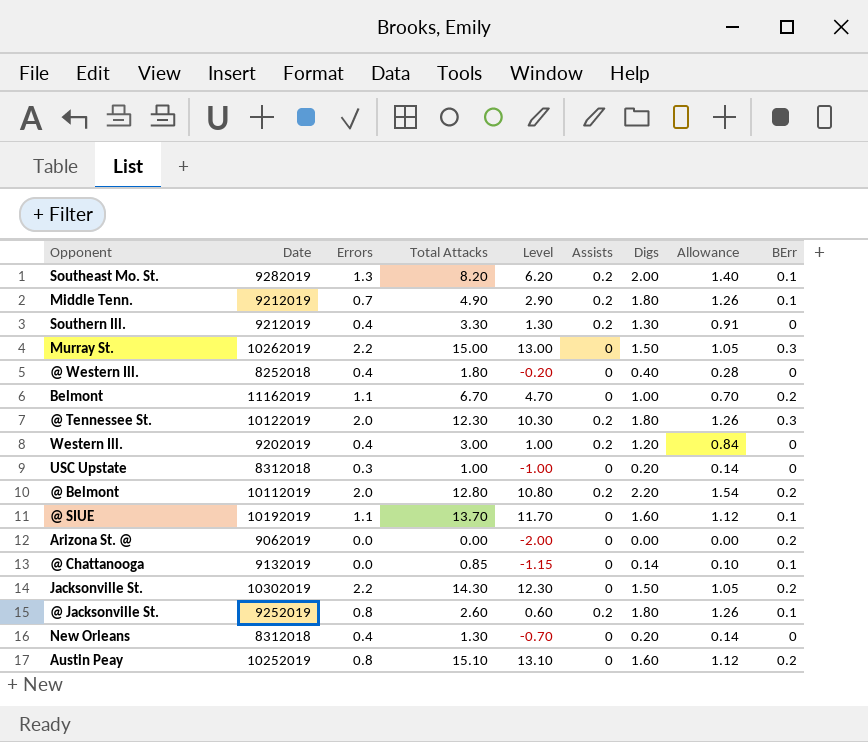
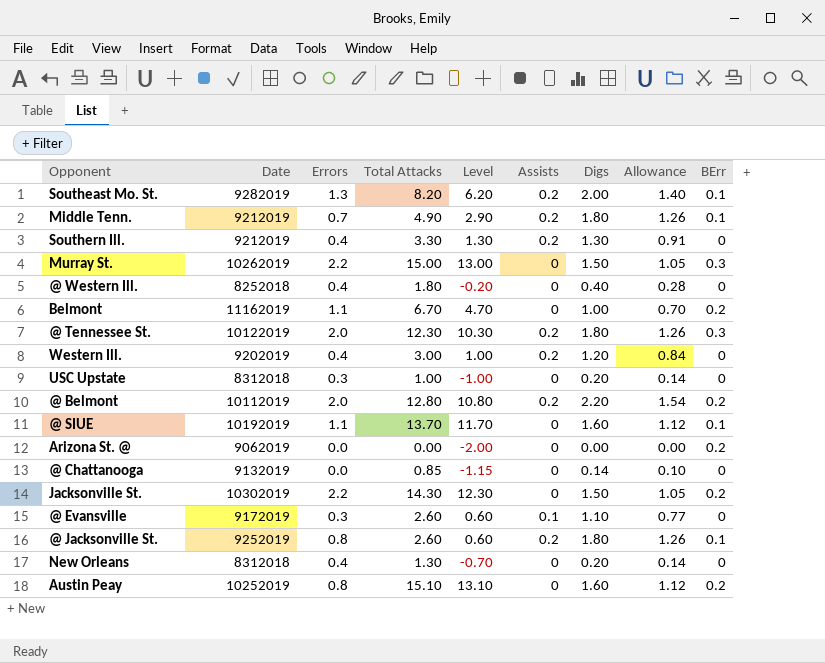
@ Chattanooga | BErr: 0.1 -> 0
row @ Evansville: none -> 9172019 | 0.3 | 2.60 | 0.60 | 0.1 | 1.10 | 0.77 | 0

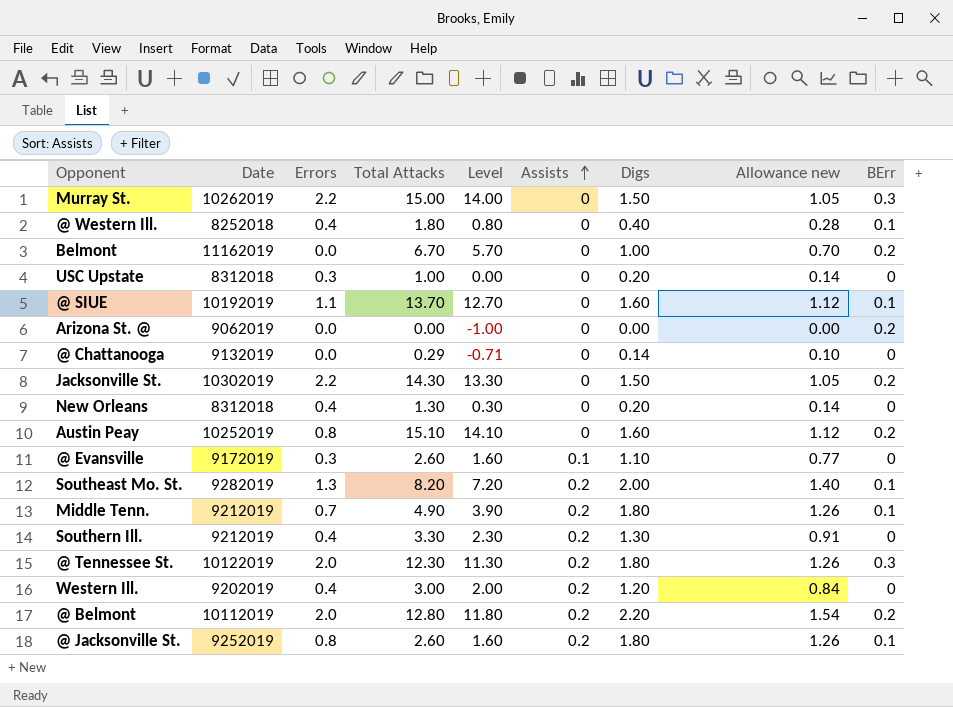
row order: none -> Assists ascending
column Level | formula: [Total Attacks] - 2 -> [Total Attacks] - 1
column name: Allowance -> Allowance new
@ Western Ill. | BErr: 0 -> 0.1
Belmont | Errors: 1.1 -> 0.0
@ Chattanooga | Total Attacks: 0.85 -> 0.29

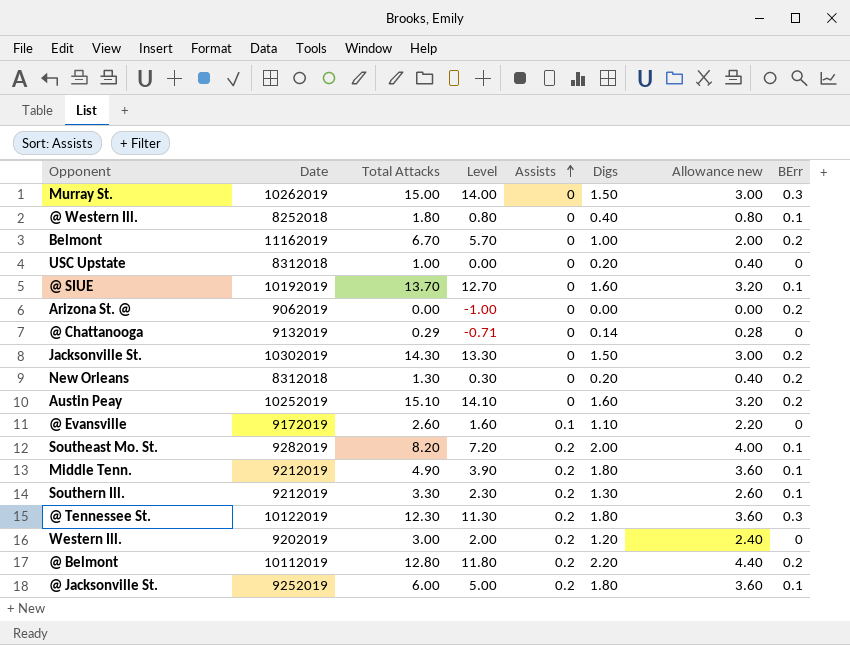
column Errors | position: 3 -> none
column Allowance new | formula: [Digs] * 0.7 -> [Digs] * 2
New Orleans | BErr: 0 -> 0.2
Southern Ill. | BErr: 0 -> 0.1
@ Jacksonville St. | Total Attacks: 2.60 -> 6.00
@ Jacksonville St. | Level: 1.60 -> 5.00

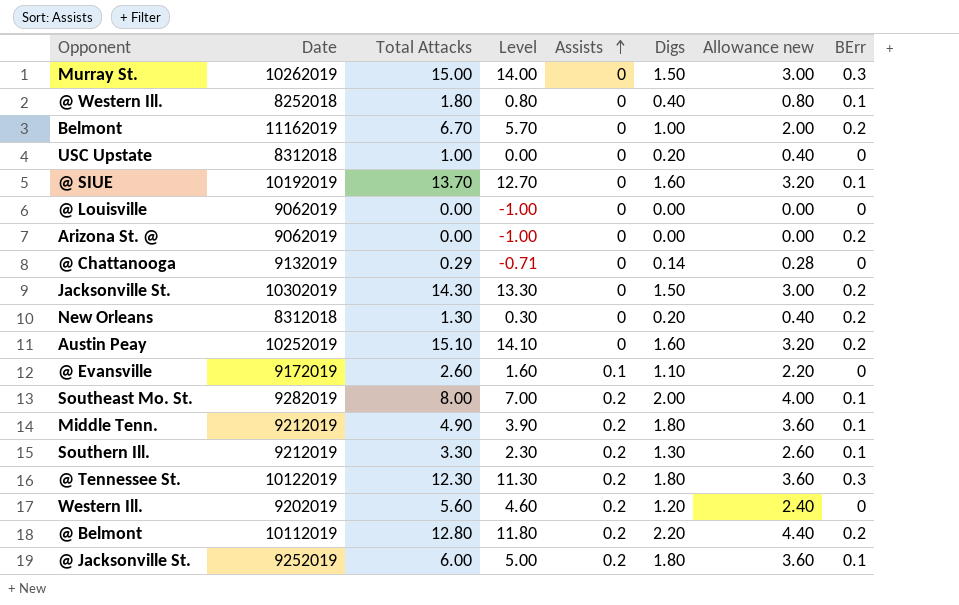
row @ Louisville: none -> 9062019 | 0.00 | -1.00 | 0 | 0.00 | 0.00 | 0
Southeast Mo. St. | Total Attacks: 8.20 -> 8.00
Southeast Mo. St. | Level: 7.20 -> 7.00
Western Ill. | Total Attacks: 3.00 -> 5.60
Western Ill. | Level: 2.00 -> 4.60

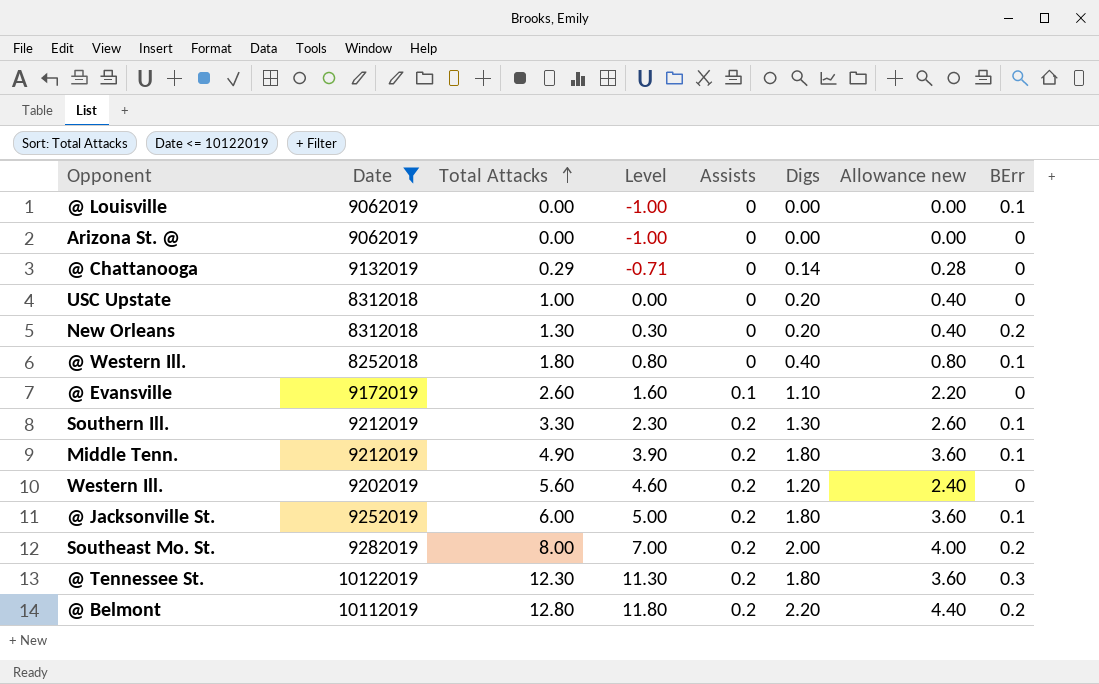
filter: none -> Date <= 10122019
row order: Assists ascending -> Total Attacks ascending
@ Louisville | BErr: 0 -> 0.1
Arizona St. @ | BErr: 0.2 -> 0
Southeast Mo. St. | BErr: 0.1 -> 0.2

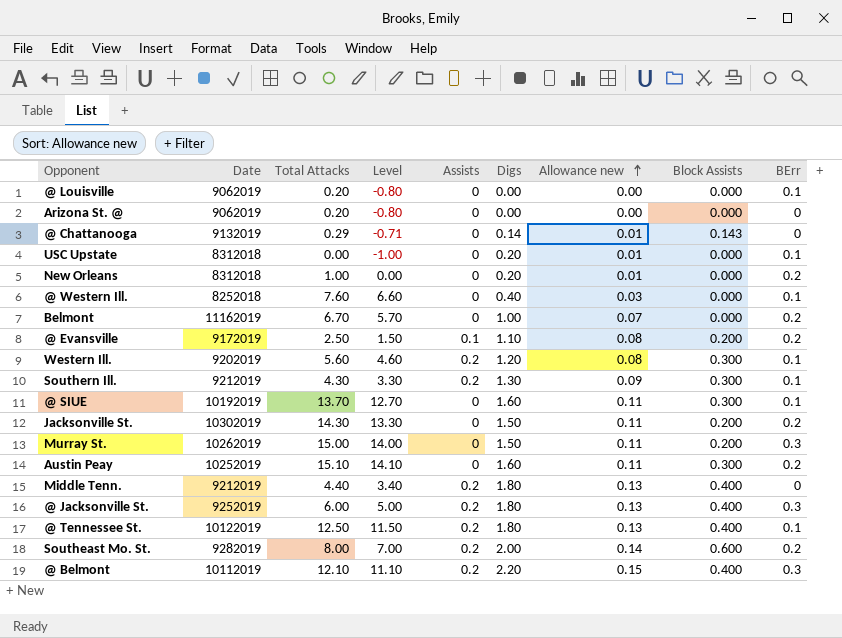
filter: Date <= 10122019 -> none
row order: Total Attacks ascending -> Allowance new ascending
column Allowance new | formula: [Digs] * 2 -> [Digs] * 0.07
column Block Assists | position: none -> 8
@ Louisville | Total Attacks: 0.00 -> 0.20
@ Louisville | Level: -1.00 -> -0.80
Arizona St. @ | Total Attacks: 0.00 -> 0.20
Arizona St. @ | Level: -1.00 -> -0.80
USC Upstate | Total Attacks: 1.00 -> 0.00
USC Upstate | Level: 0.00 -> -1.00
USC Upstate | BErr: 0 -> 0.1
New Orleans | Total Attacks: 1.30 -> 1.00
New Orleans | Level: 0.30 -> 0.00
@ Western Ill. | Total Attacks: 1.80 -> 7.60
@ Western Ill. | Level: 0.80 -> 6.60
@ Evansville | Total Attacks: 2.60 -> 2.50
@ Evansville | Level: 1.60 -> 1.50
@ Evansville | BErr: 0 -> 0.2
Western Ill. | BErr: 0 -> 0.1
Southern Ill. | Total Attacks: 3.30 -> 4.30
Southern Ill. | Level: 2.30 -> 3.30
Middle Tenn. | Total Attacks: 4.90 -> 4.40
Middle Tenn. | Level: 3.90 -> 3.40
Middle Tenn. | BErr: 0.1 -> 0
@ Jacksonville St. | BErr: 0.1 -> 0.3
@ Tennessee St. | Total Attacks: 12.30 -> 12.50
@ Tennessee St. | Level: 11.30 -> 11.50
@ Tennessee St. | BErr: 0.3 -> 0.1
@ Belmont | Total Attacks: 12.80 -> 12.10
@ Belmont | Level: 11.80 -> 11.10
@ Belmont | BErr: 0.2 -> 0.3

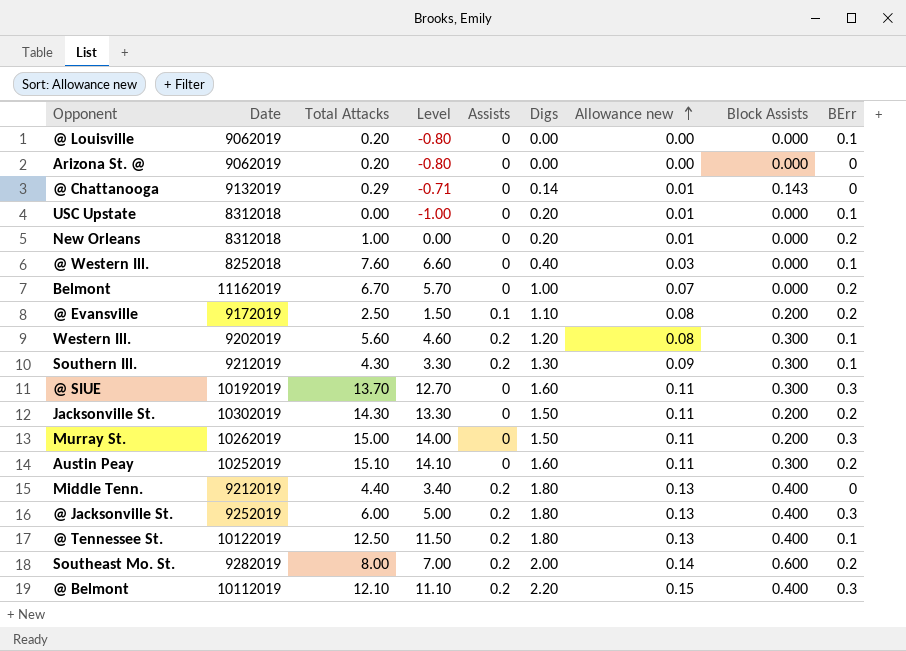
@ SIUE | BErr: 0.1 -> 0.3

